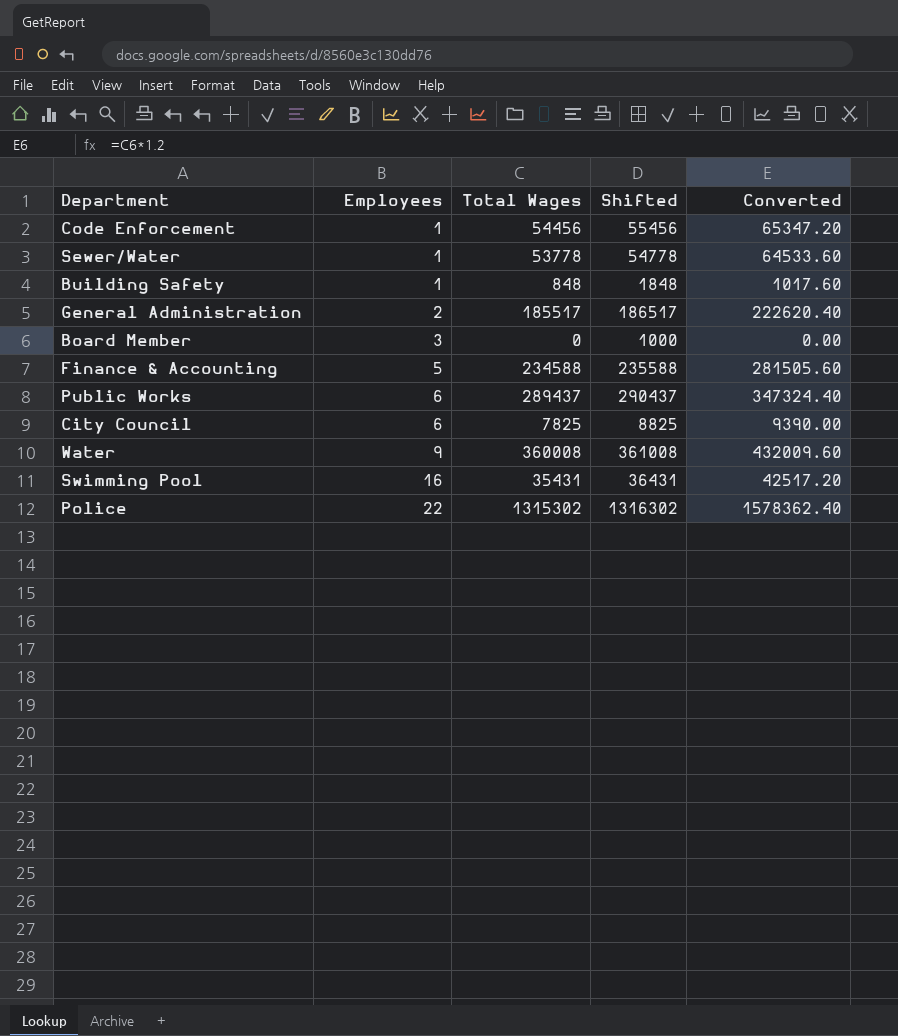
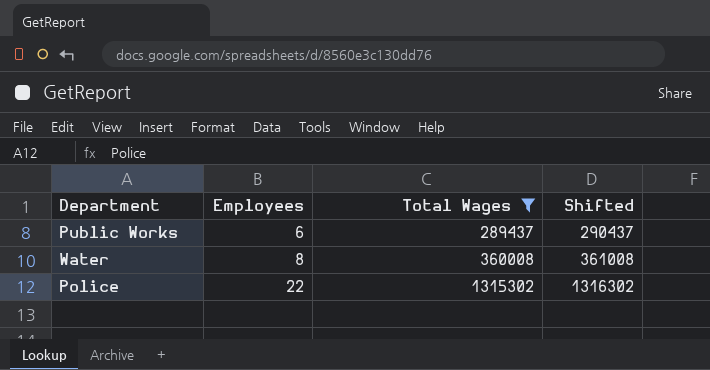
filter: none -> Total Wages >= 289437
column Converted | formula: [Total Wages] * 1.2 -> none
Water | Employees: 9 -> 8

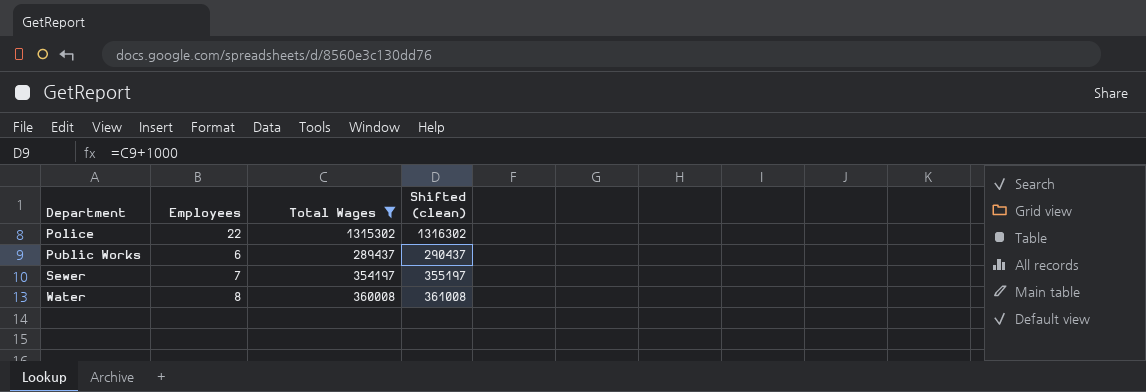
row order: Employees ascending -> Department ascending
column name: Shifted -> Shifted (clean)
row Sewer: none -> 7 | 354197 | 355197

